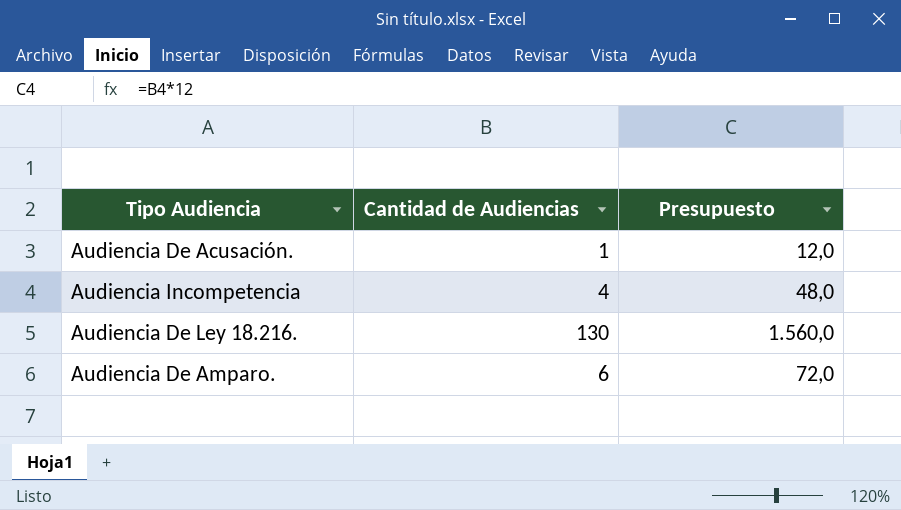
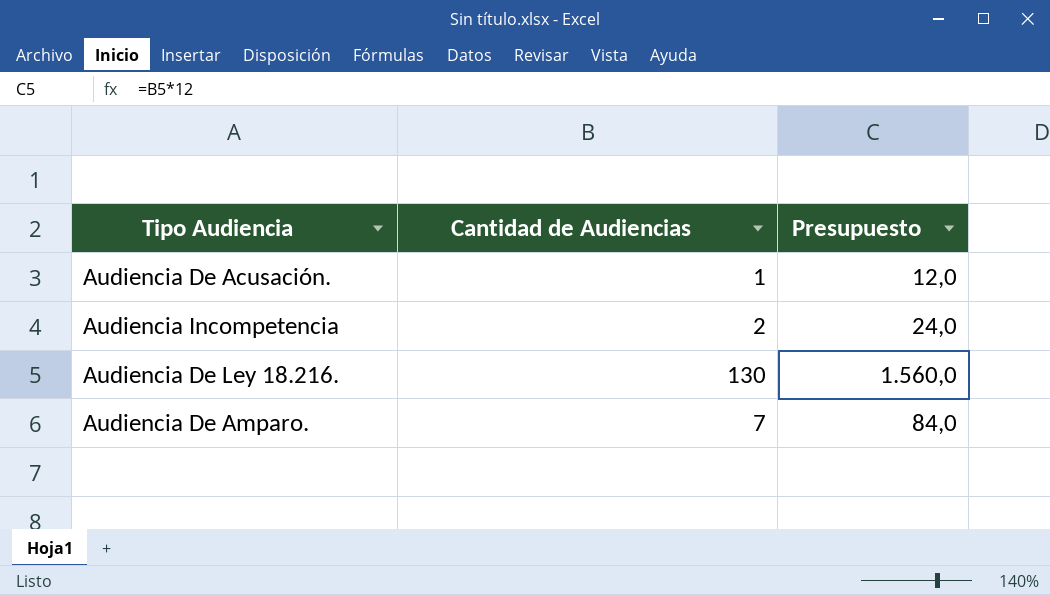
Audiencia Incompetencia | Cantidad de Audiencias: 4 -> 2
Audiencia Incompetencia | Presupuesto: 48,0 -> 24,0
Audiencia De Amparo. | Cantidad de Audiencias: 6 -> 7
Audiencia De Amparo. | Presupuesto: 72,0 -> 84,0

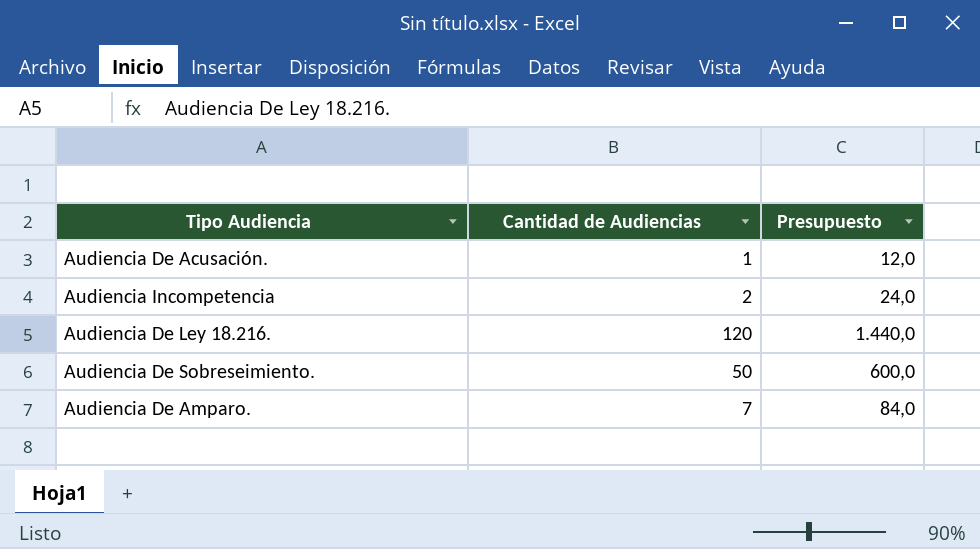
Audiencia De Ley 18.216. | Cantidad de Audiencias: 130 -> 120
Audiencia De Ley 18.216. | Presupuesto: 1.560,0 -> 1.440,0
row Audiencia De Sobreseimiento.: none -> 50 | 600,0

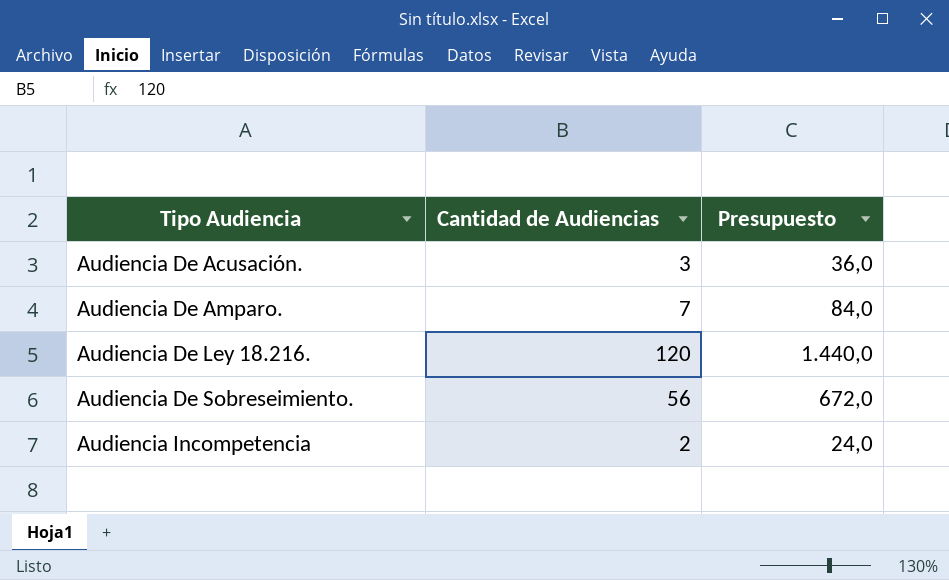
row order: none -> Tipo Audiencia ascending
Audiencia De Acusación. | Cantidad de Audiencias: 1 -> 3
Audiencia De Acusación. | Presupuesto: 12,0 -> 36,0
Audiencia De Sobreseimiento. | Cantidad de Audiencias: 50 -> 56
Audiencia De Sobreseimiento. | Presupuesto: 600,0 -> 672,0

